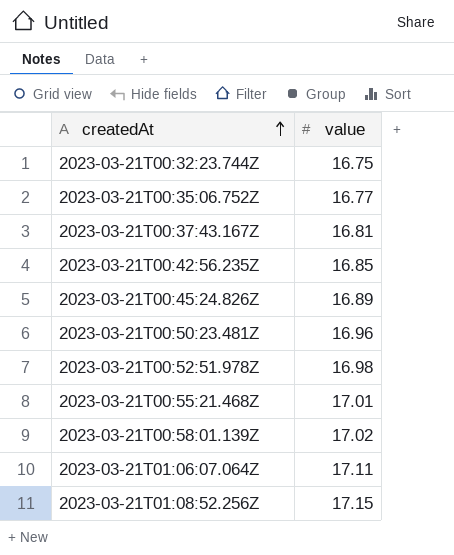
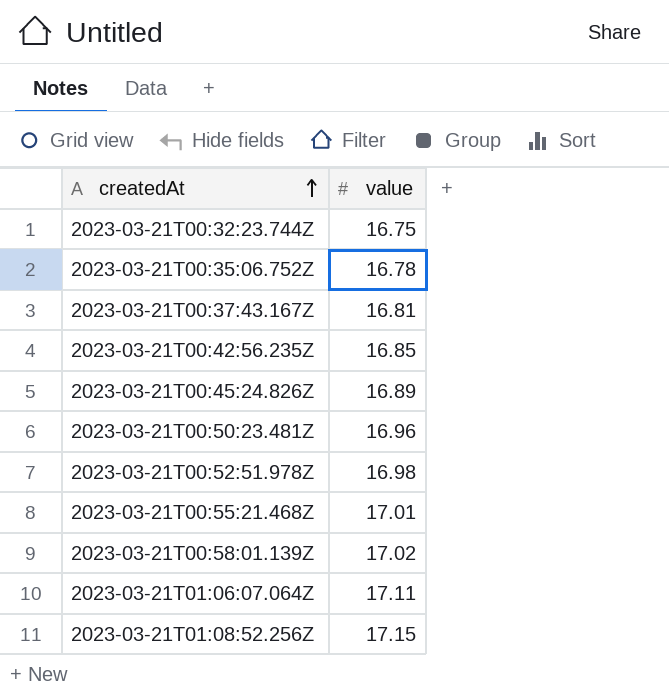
2023-03-21T00:35:06.752Z | value: 16.77 -> 16.78

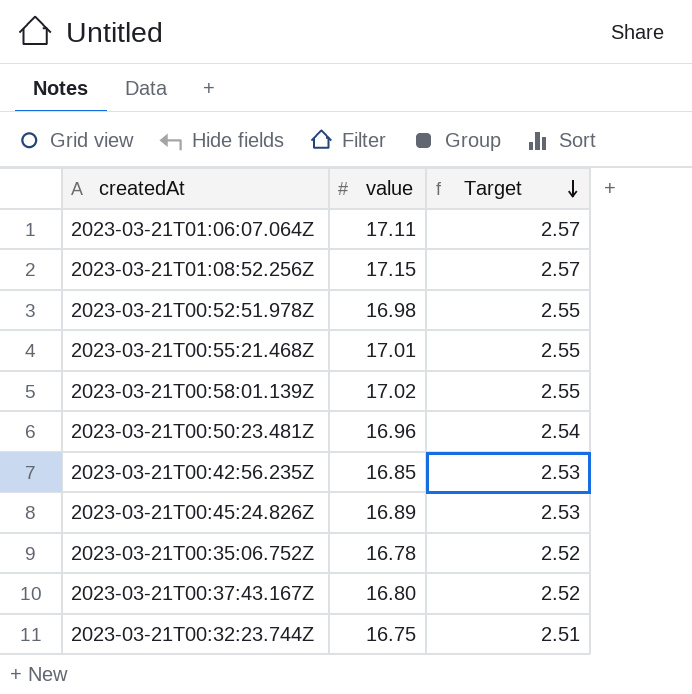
row order: createdAt ascending -> Target descending
column Target | formula: none -> [value] * 0.15
2023-03-21T00:37:43.167Z | value: 16.81 -> 16.80

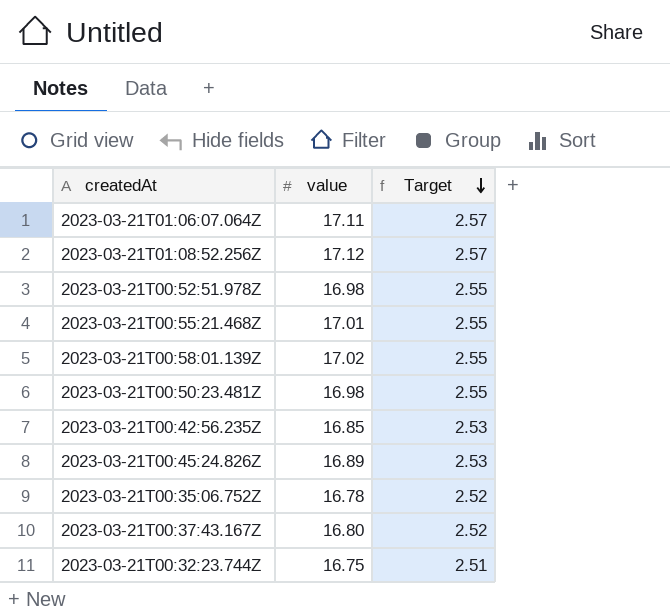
2023-03-21T01:08:52.256Z | value: 17.15 -> 17.12
2023-03-21T00:50:23.481Z | value: 16.96 -> 16.98
2023-03-21T00:50:23.481Z | Target: 2.54 -> 2.55

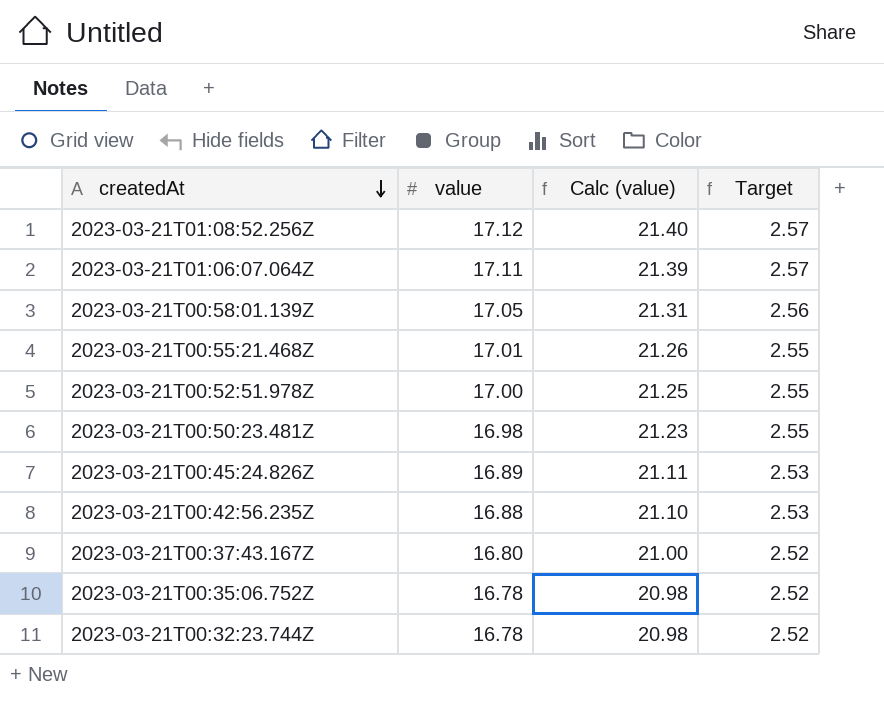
row order: Target descending -> createdAt descending
column Calc (value) | formula: none -> [value] * 1.25
2023-03-21T00:58:01.139Z | value: 17.02 -> 17.05
2023-03-21T00:58:01.139Z | Target: 2.55 -> 2.56
2023-03-21T00:52:51.978Z | value: 16.98 -> 17.00
2023-03-21T00:42:56.235Z | value: 16.85 -> 16.88
2023-03-21T00:32:23.744Z | value: 16.75 -> 16.78
2023-03-21T00:32:23.744Z | Target: 2.51 -> 2.52

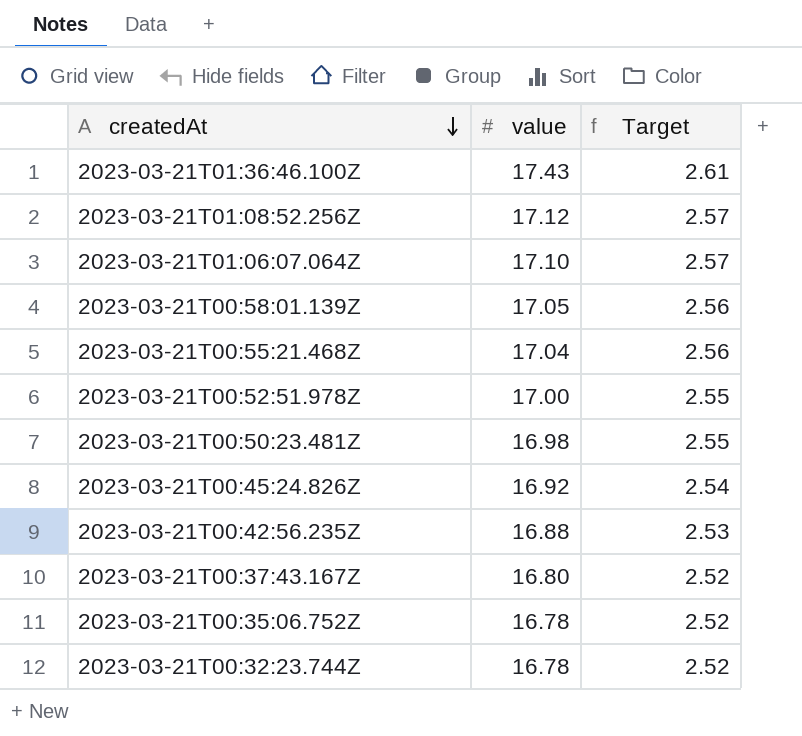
column Calc (value) | formula: [value] * 1.25 -> none
row 2023-03-21T01:36:46.100Z: none -> 17.43 | 2.61
2023-03-21T01:06:07.064Z | value: 17.11 -> 17.10
2023-03-21T00:55:21.468Z | value: 17.01 -> 17.04
2023-03-21T00:55:21.468Z | Target: 2.55 -> 2.56
2023-03-21T00:45:24.826Z | value: 16.89 -> 16.92
2023-03-21T00:45:24.826Z | Target: 2.53 -> 2.54

